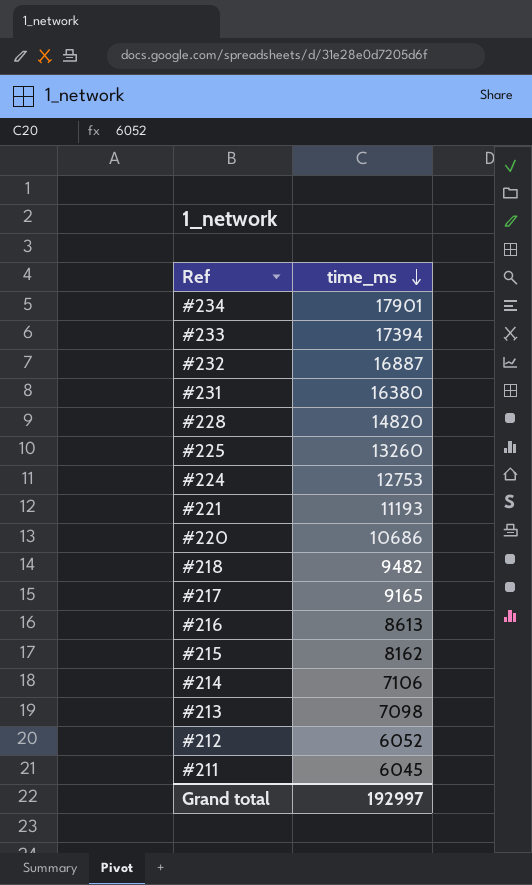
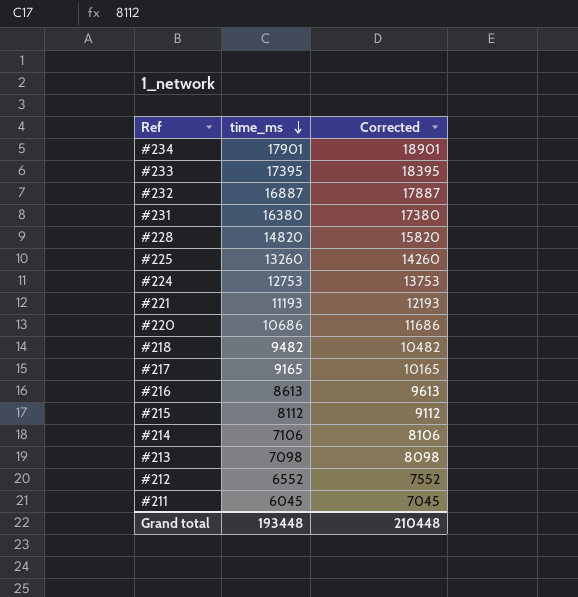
column Corrected | formula: none -> [time_ms] + 1000
#233 | time_ms: 17394 -> 17395
#215 | time_ms: 8162 -> 8112
#212 | time_ms: 6052 -> 6552
Grand total | time_ms: 192997 -> 193448

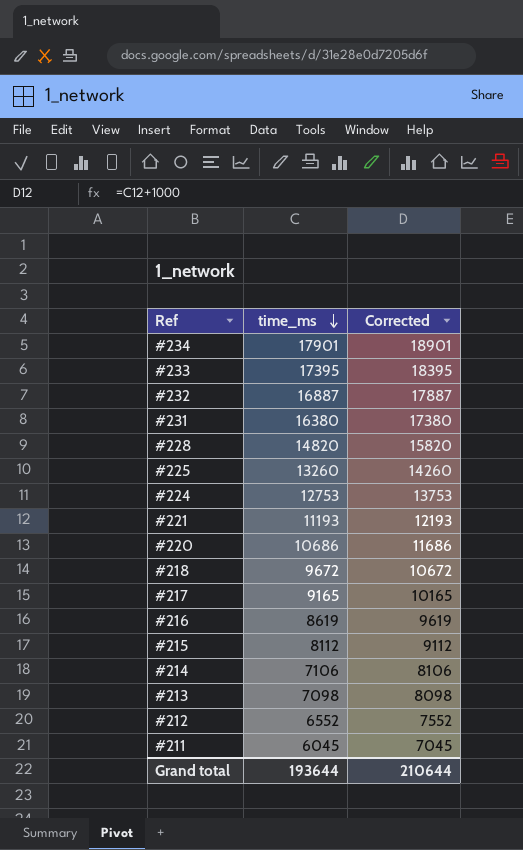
#218 | time_ms: 9482 -> 9672
#218 | Corrected: 10482 -> 10672
#216 | time_ms: 8613 -> 8619
#216 | Corrected: 9613 -> 9619
Grand total | time_ms: 193448 -> 193644
Grand total | Corrected: 210448 -> 210644

